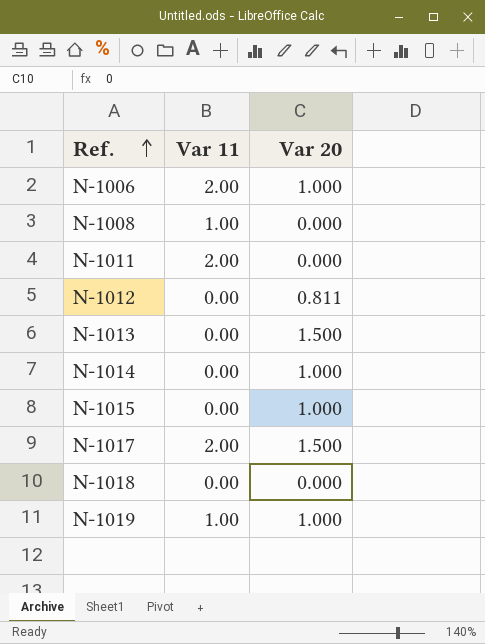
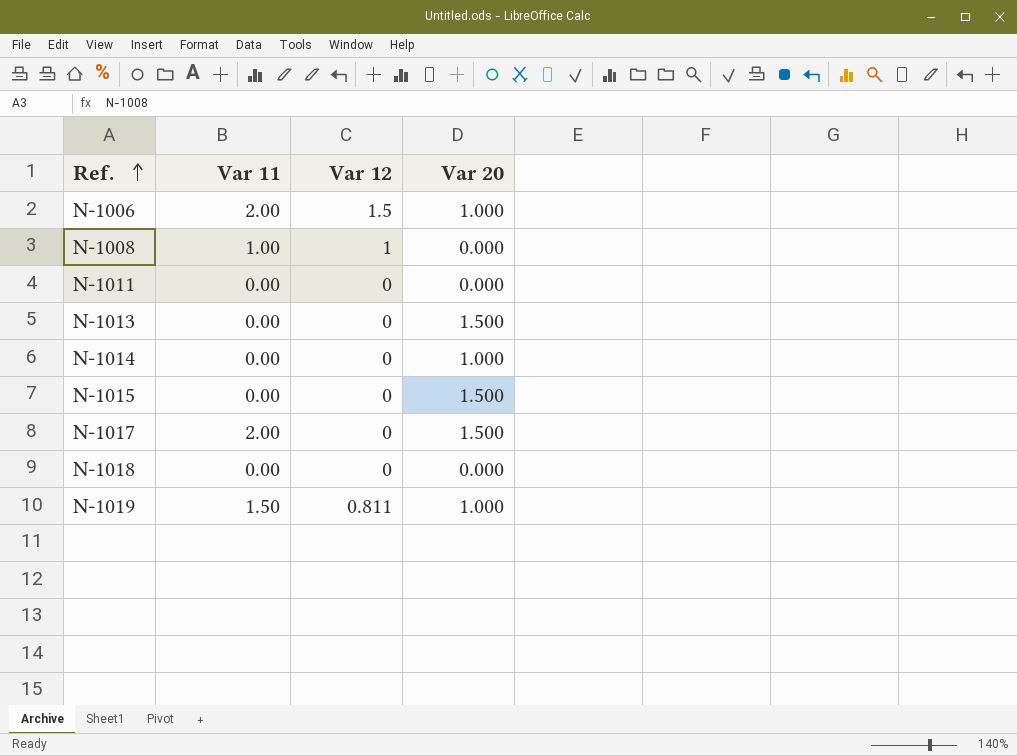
column Var 12 | position: none -> 3
row N-1012: 0.00 | 0.811 -> none
N-1011 | Var 11: 2.00 -> 0.00
N-1015 | Var 20: 1.000 -> 1.500
N-1019 | Var 11: 1.00 -> 1.50

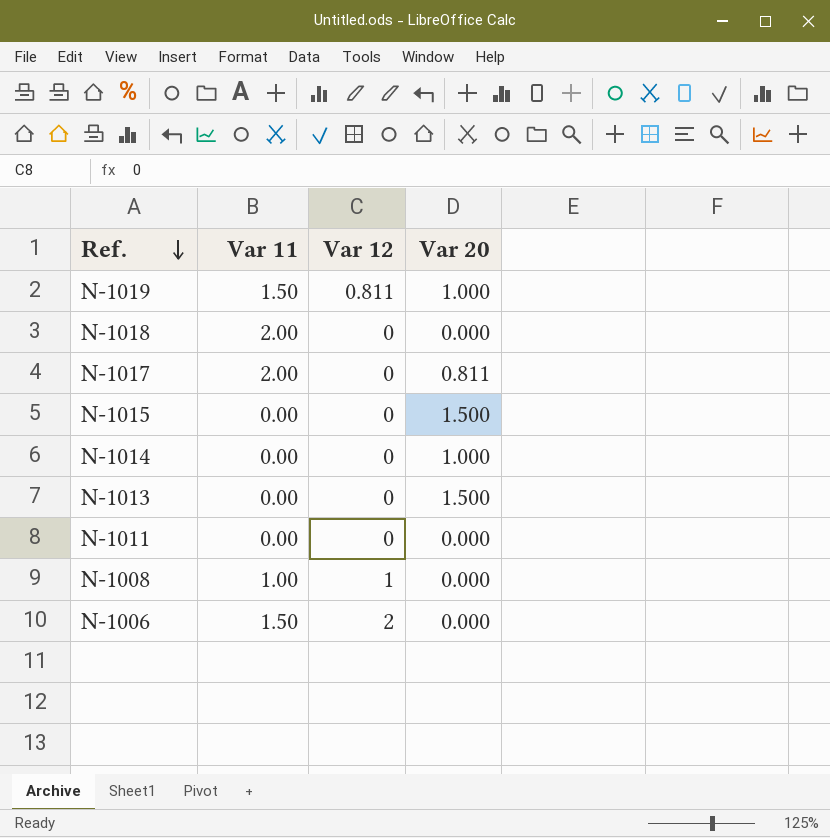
row order: Ref. ascending -> Ref. descending
N-1018 | Var 11: 0.00 -> 2.00
N-1017 | Var 20: 1.500 -> 0.811
N-1006 | Var 11: 2.00 -> 1.50
N-1006 | Var 12: 1.5 -> 2
N-1006 | Var 20: 1.000 -> 0.000

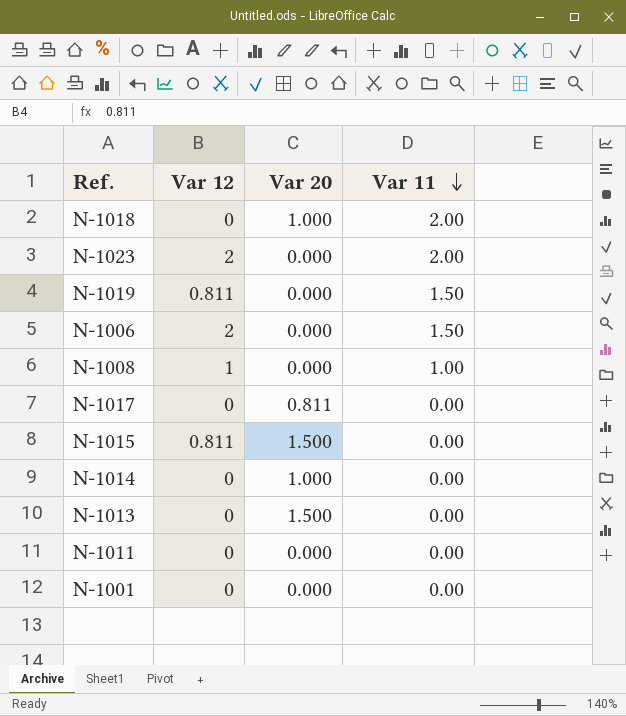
row order: Ref. descending -> Var 11 descending
column Var 11 | position: 2 -> 4
N-1018 | Var 20: 0.000 -> 1.000
row N-1023: none -> 2 | 0.000 | 2.00
N-1019 | Var 20: 1.000 -> 0.000
N-1017 | Var 11: 2.00 -> 0.00
N-1015 | Var 12: 0 -> 0.811
row N-1001: none -> 0 | 0.000 | 0.00

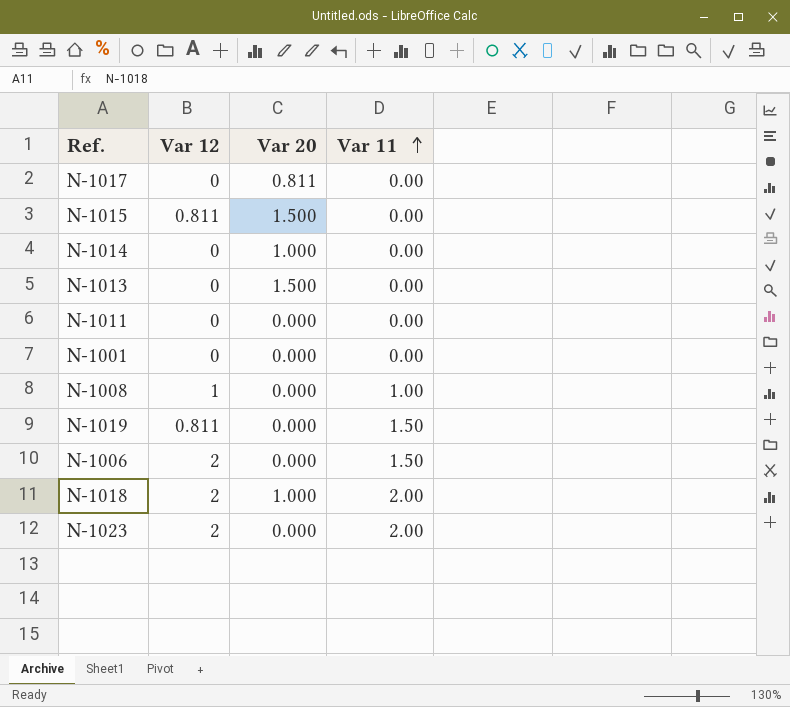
row order: Var 11 descending -> Var 11 ascending
N-1018 | Var 12: 0 -> 2

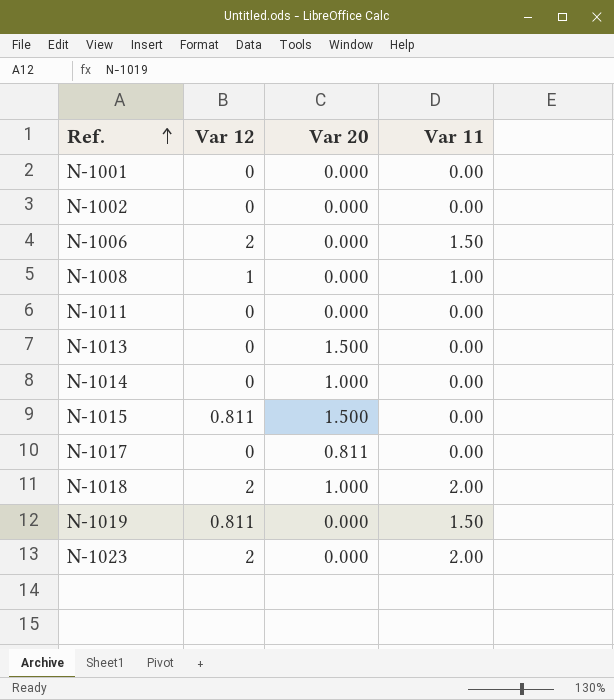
row order: Var 11 ascending -> Ref. ascending
row N-1002: none -> 0 | 0.000 | 0.00

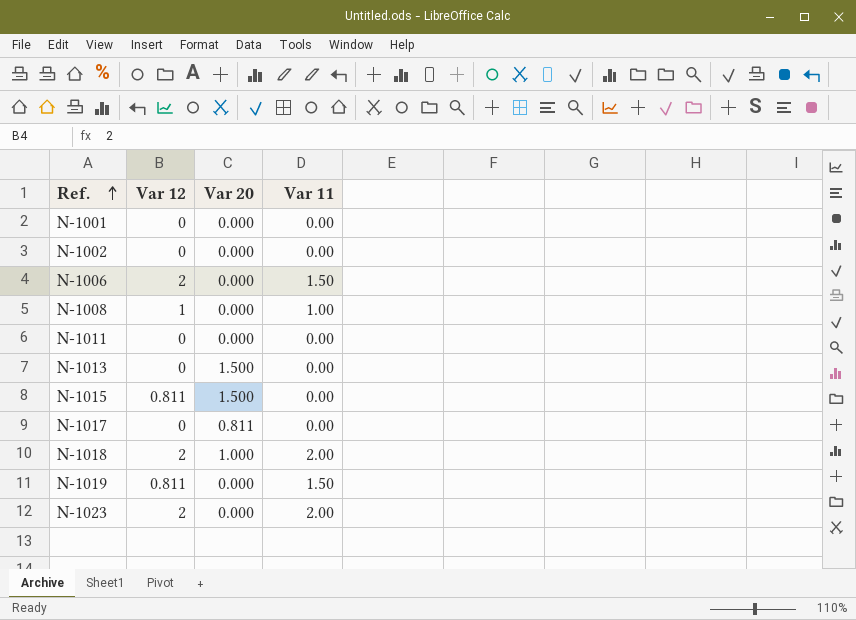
row N-1014: 0 | 1.000 | 0.00 -> none

